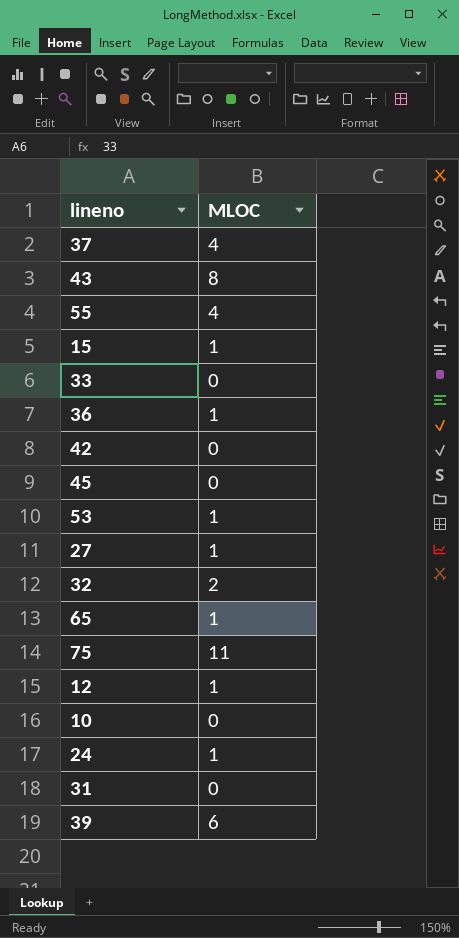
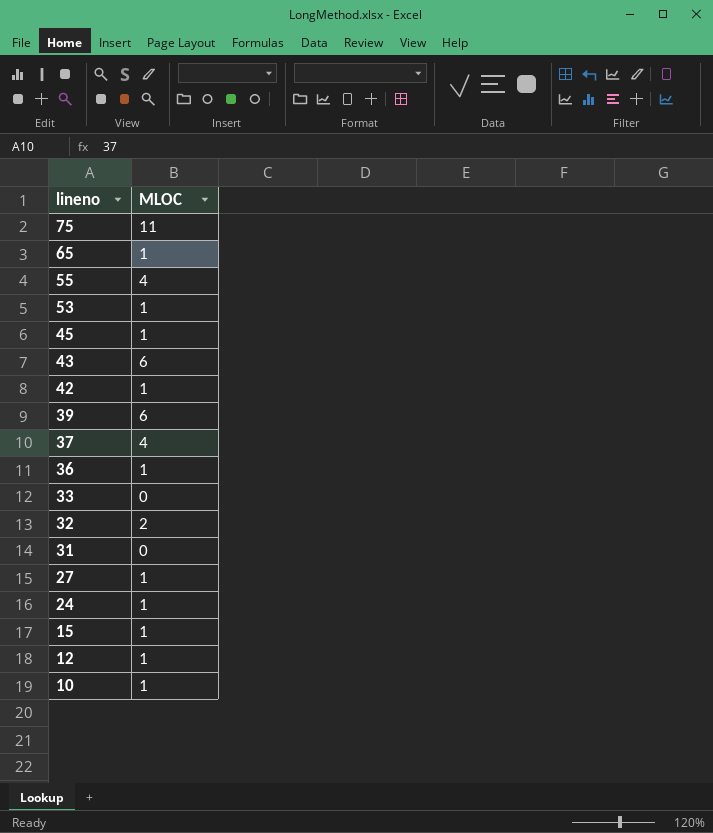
row order: none -> lineno descending
45 | MLOC: 0 -> 1
43 | MLOC: 8 -> 6
42 | MLOC: 0 -> 1
10 | MLOC: 0 -> 1

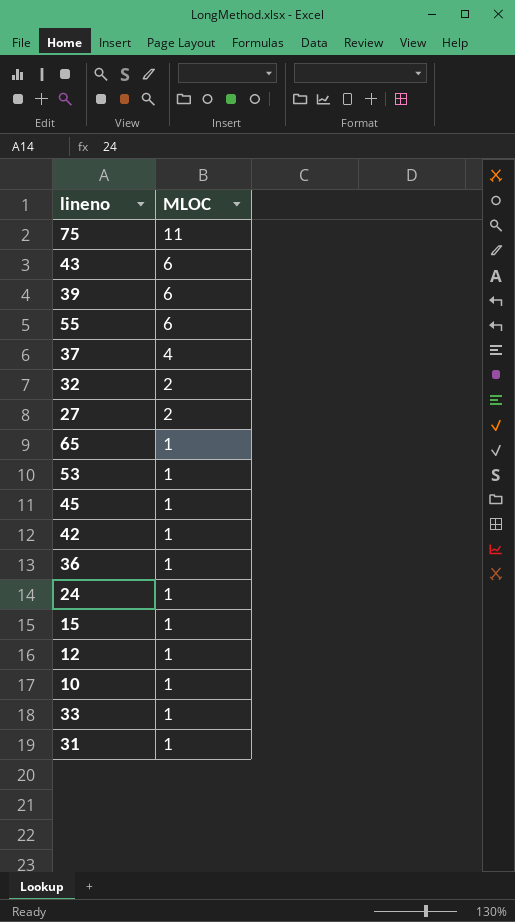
row order: lineno descending -> MLOC descending
55 | MLOC: 4 -> 6
27 | MLOC: 1 -> 2
33 | MLOC: 0 -> 1
31 | MLOC: 0 -> 1

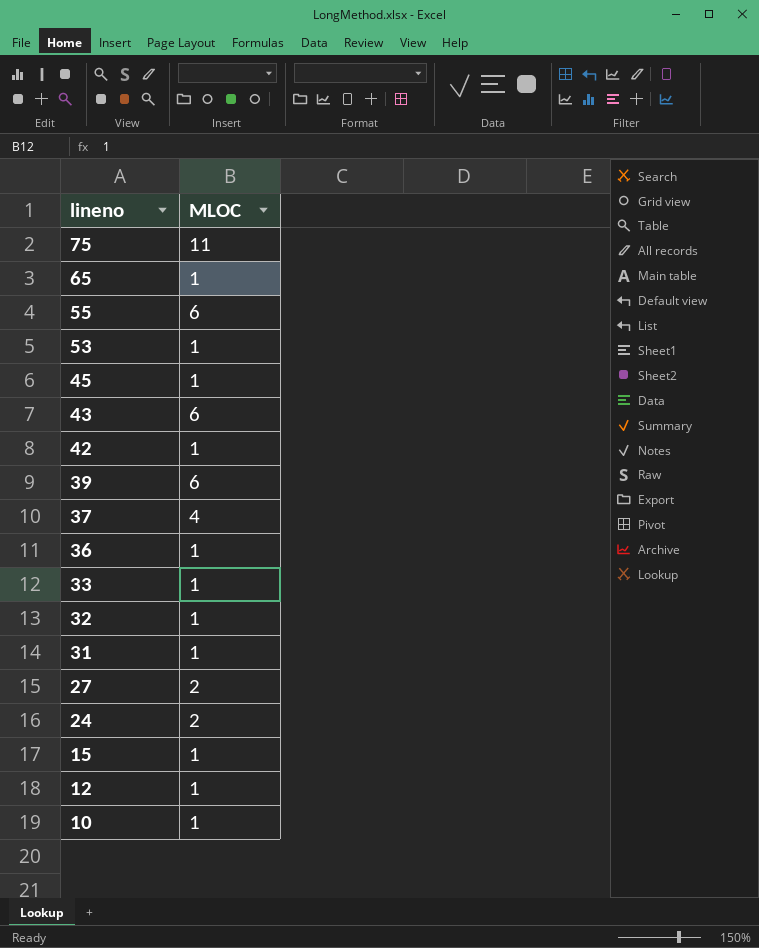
row order: MLOC descending -> lineno descending
32 | MLOC: 2 -> 1
24 | MLOC: 1 -> 2

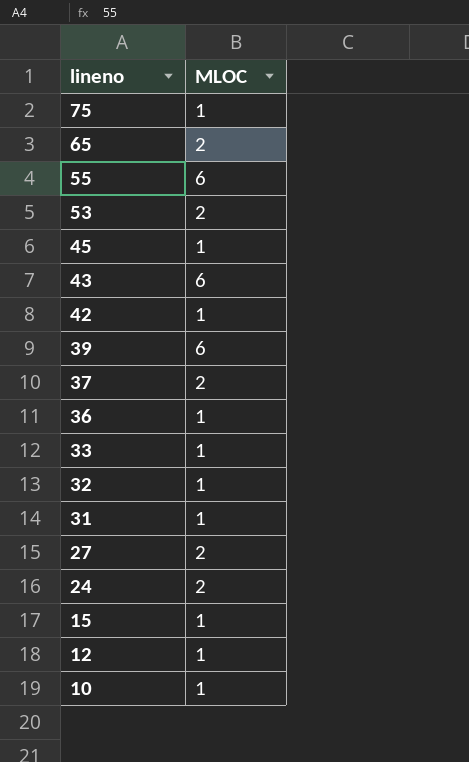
75 | MLOC: 11 -> 1
65 | MLOC: 1 -> 2
53 | MLOC: 1 -> 2
37 | MLOC: 4 -> 2

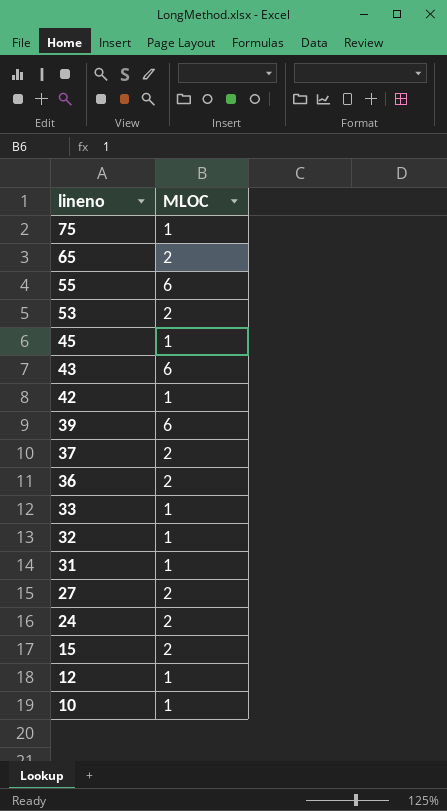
36 | MLOC: 1 -> 2
15 | MLOC: 1 -> 2

